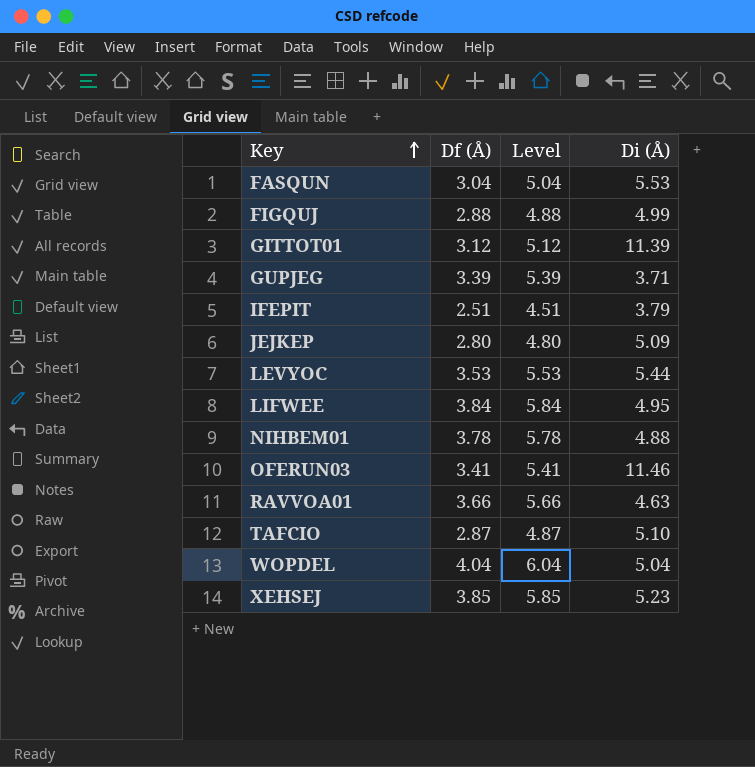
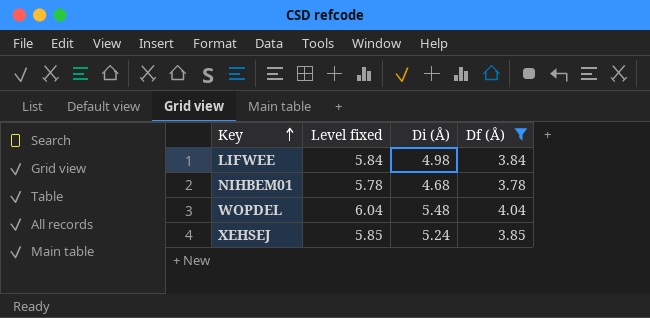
filter: none -> Df (Å) >= 3.78
column name: Level -> Level fixed
column Df (Å) | position: 2 -> 4
LIFWEE | Di (Å): 4.95 -> 4.98
NIHBEM01 | Di (Å): 4.88 -> 4.68
WOPDEL | Di (Å): 5.04 -> 5.48
XEHSEJ | Di (Å): 5.23 -> 5.24

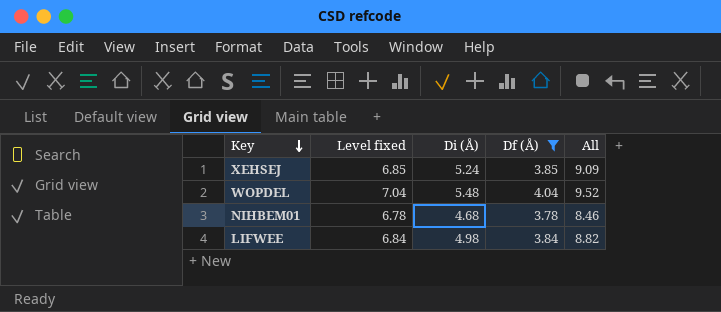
row order: Key ascending -> Key descending
column Level fixed | formula: [Df (Å)] + 2 -> [Df (Å)] + 3
column All | formula: none -> [Di (Å)] + [Df (Å)]

